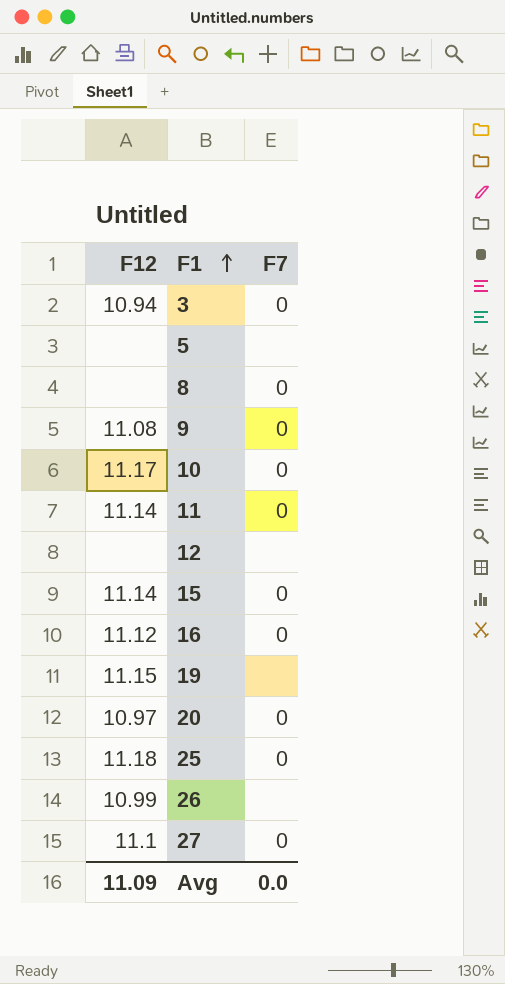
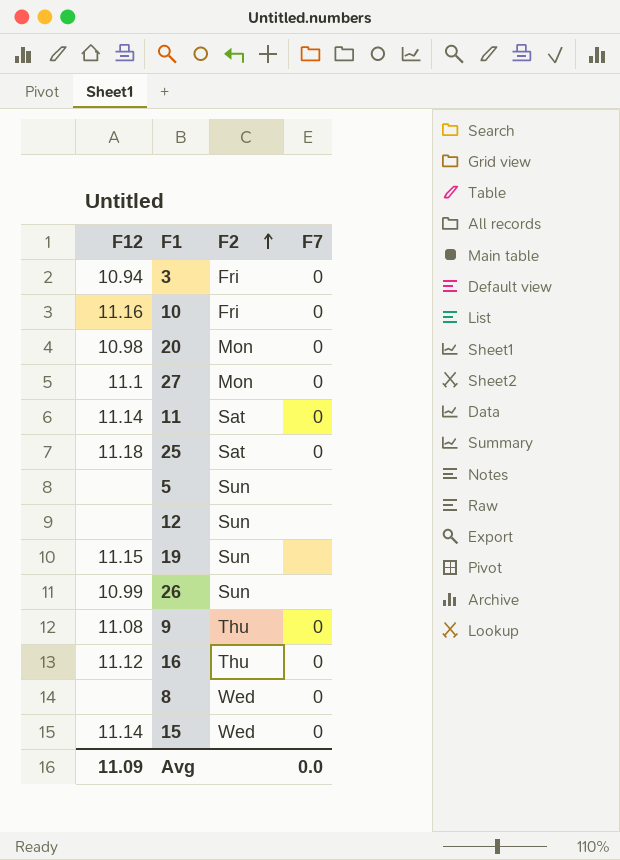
row order: F1 ascending -> F2 ascending
column F2 | position: none -> 3
10 | F12: 11.17 -> 11.16
20 | F12: 10.97 -> 10.98

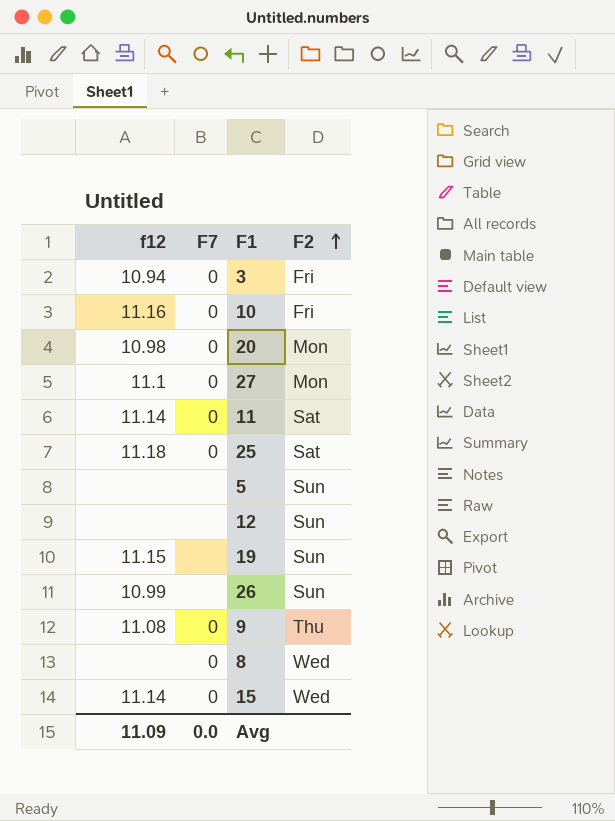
column name: F12 -> f12
column F7 | position: 4 -> 2
row 16: 11.12 | Thu | 0 -> none

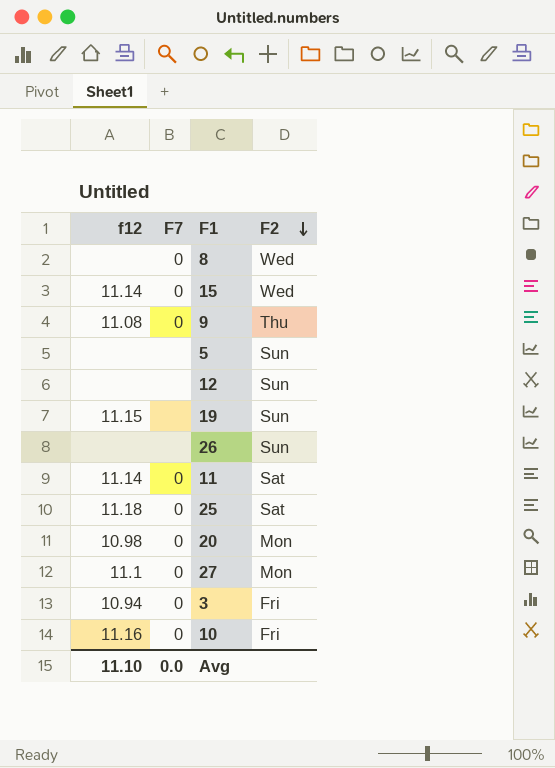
row order: F2 ascending -> F2 descending
26 | f12: 10.99 -> none
Avg | f12: 11.09 -> 11.10

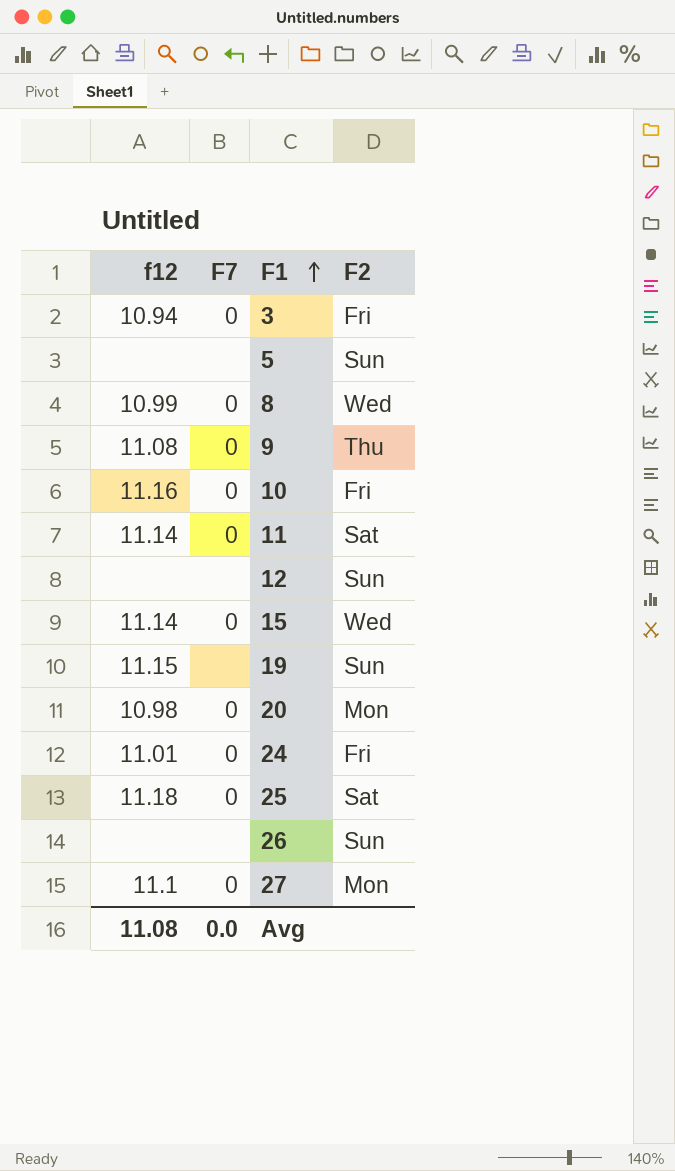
row order: F2 descending -> F1 ascending
8 | f12: none -> 10.99
row 24: none -> 11.01 | 0 | Fri
Avg | f12: 11.10 -> 11.08

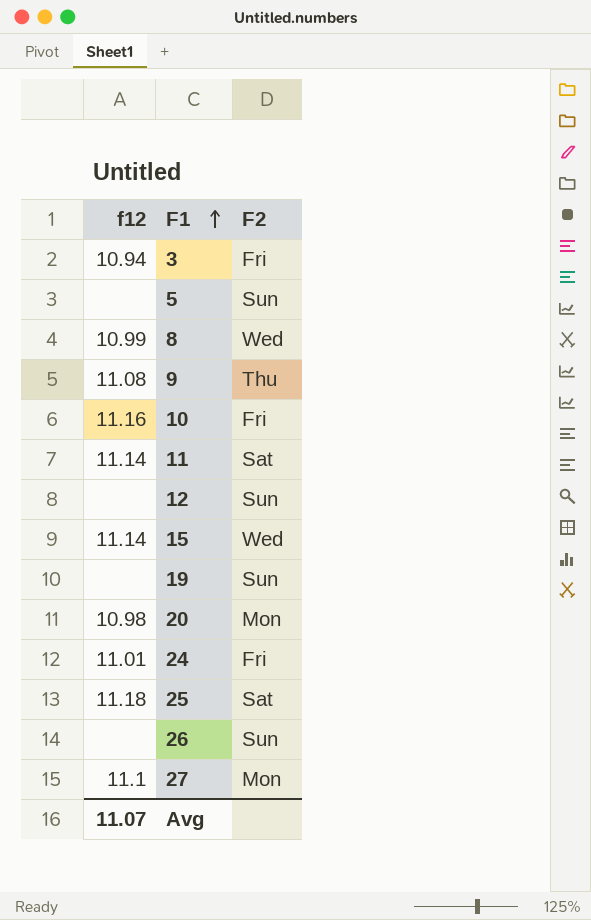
column F7 | position: 2 -> none
19 | f12: 11.15 -> none
Avg | f12: 11.08 -> 11.07

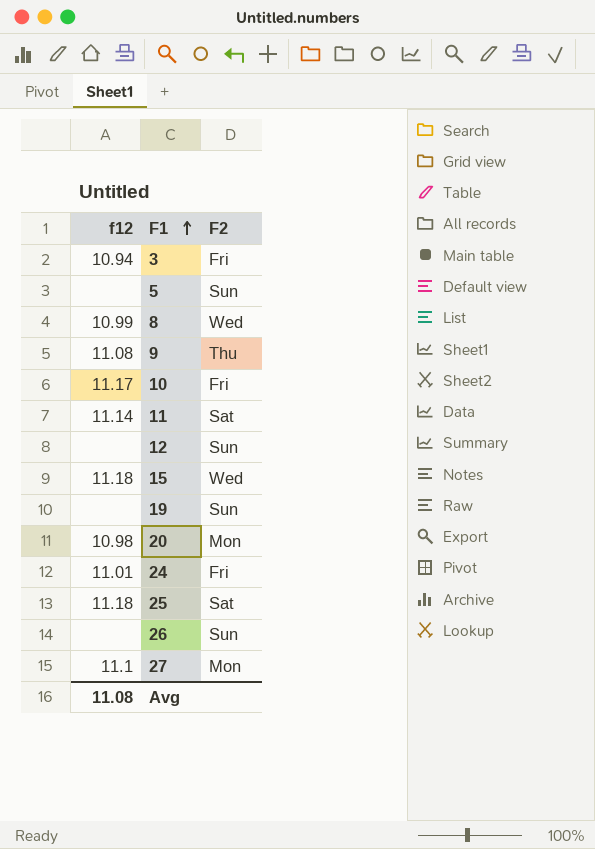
10 | f12: 11.16 -> 11.17
15 | f12: 11.14 -> 11.18
Avg | f12: 11.07 -> 11.08

